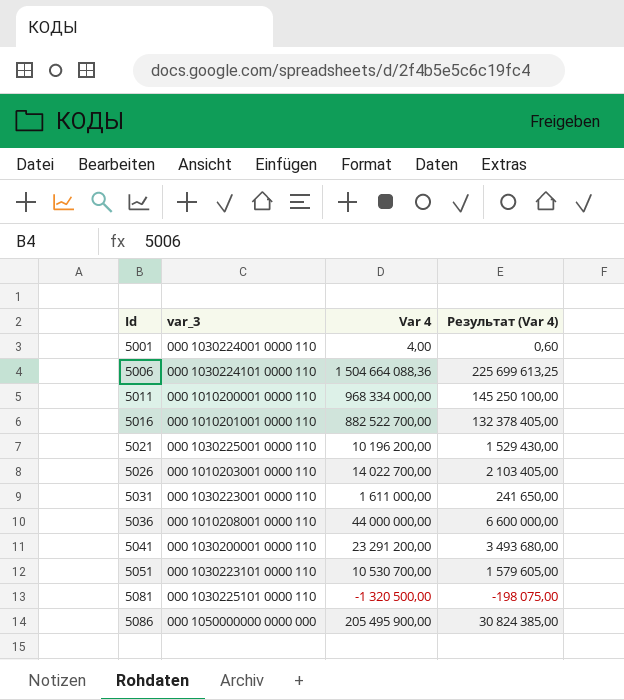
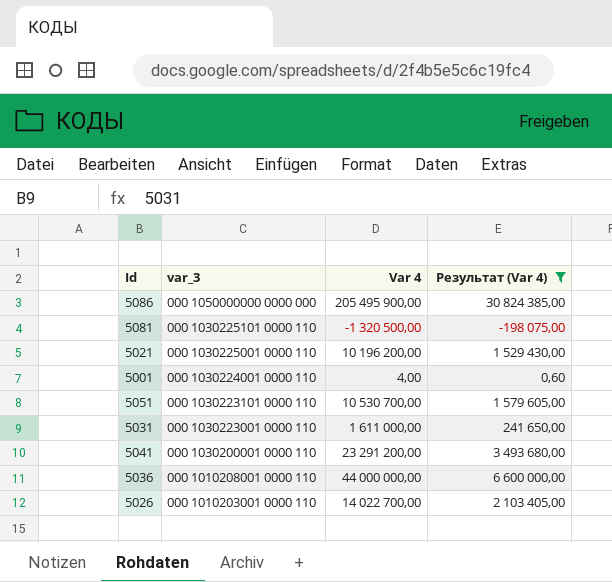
filter: none -> Результат (Var 4) <= 30 824 385,00
row order: Id ascending -> var_3 descending

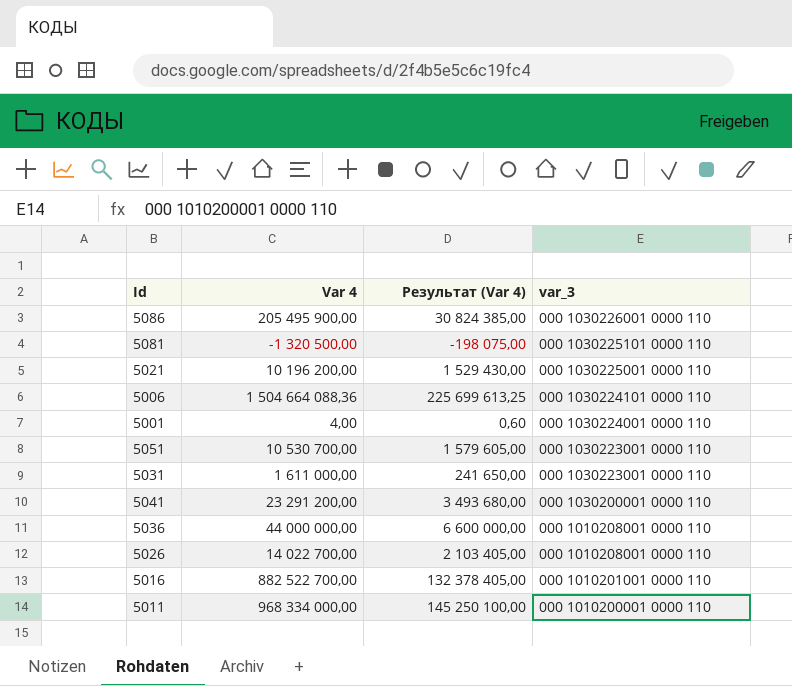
filter: Результат (Var 4) <= 30 824 385,00 -> none
column var_3 | position: 2 -> 4
5086 | var_3: 000 1050000000 0000 000 -> 000 1030226001 0000 110
5051 | var_3: 000 1030223101 0000 110 -> 000 1030223001 0000 110
5026 | var_3: 000 1010203001 0000 110 -> 000 1010208001 0000 110

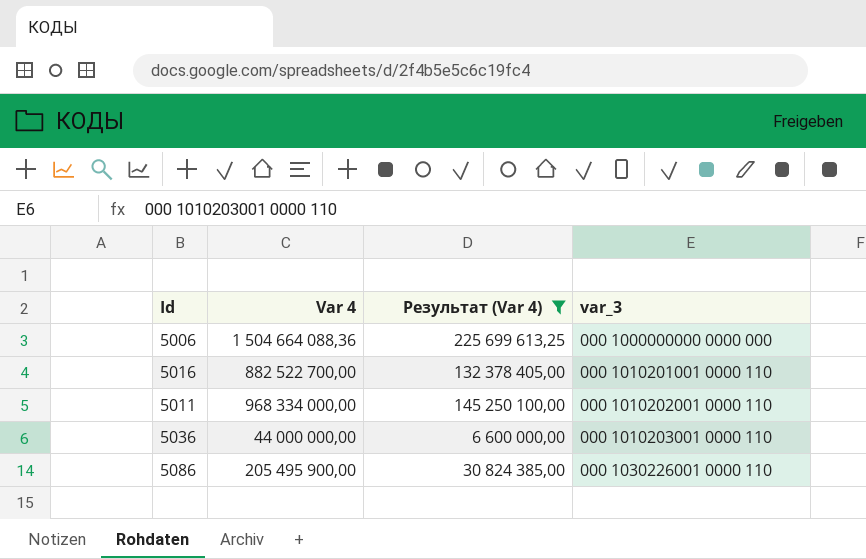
filter: none -> Результат (Var 4) >= 6 600 000,00
row order: var_3 descending -> var_3 ascending
5006 | var_3: 000 1030224101 0000 110 -> 000 1000000000 0000 000
5011 | var_3: 000 1010200001 0000 110 -> 000 1010202001 0000 110
5036 | var_3: 000 1010208001 0000 110 -> 000 1010203001 0000 110

